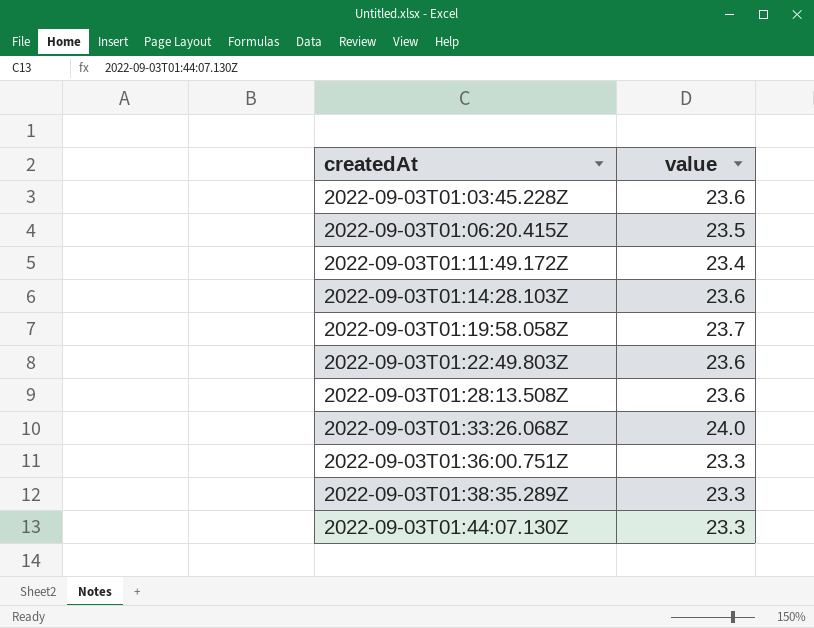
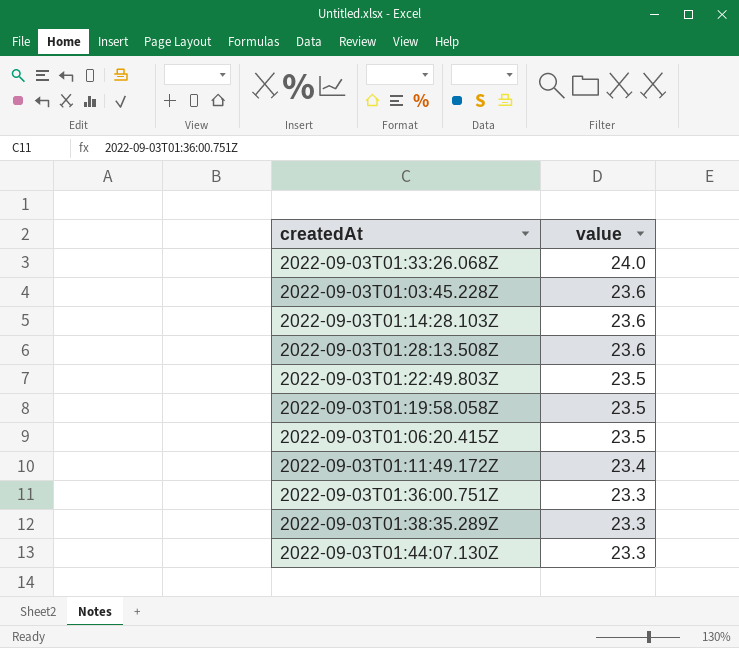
row order: createdAt ascending -> value descending
2022-09-03T01:22:49.803Z | value: 23.6 -> 23.5
2022-09-03T01:19:58.058Z | value: 23.7 -> 23.5

